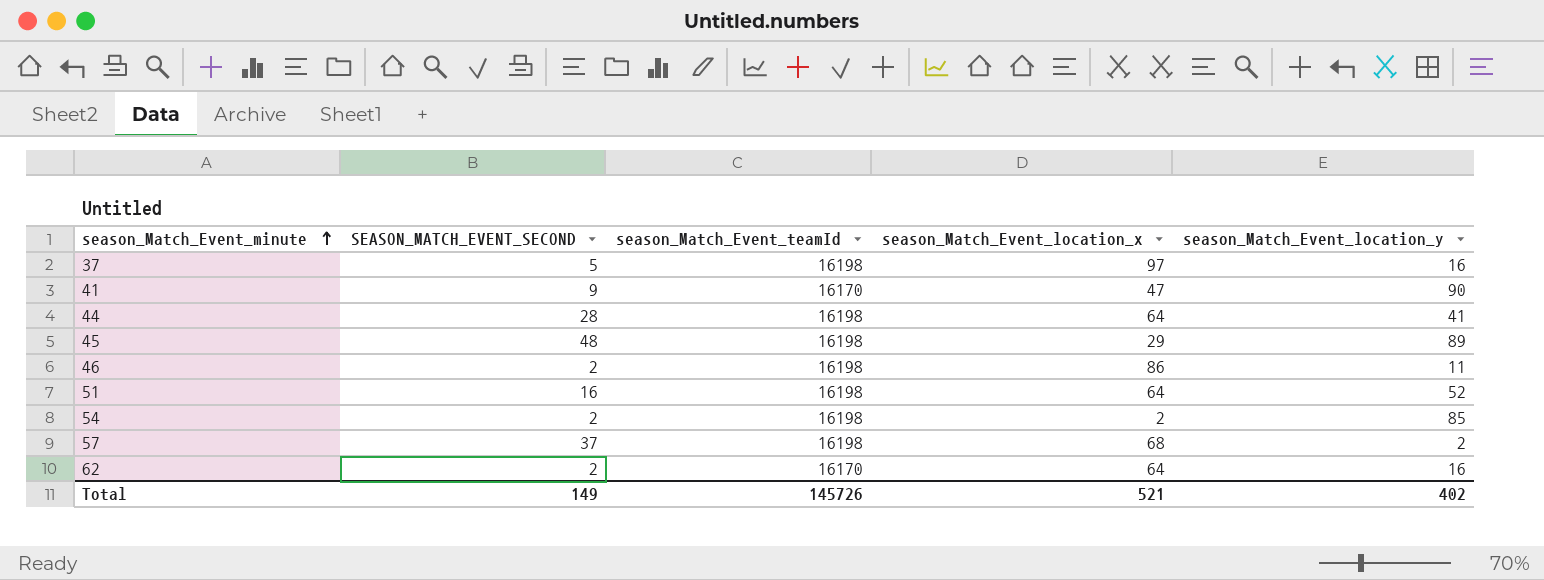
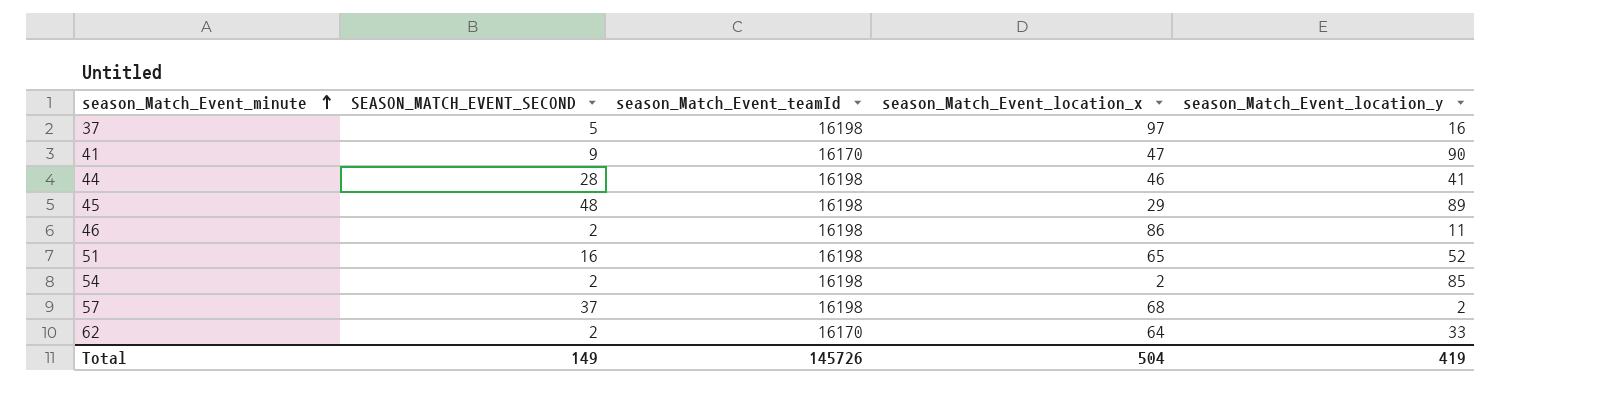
44 | season_Match_Event_location_x: 64 -> 46
51 | season_Match_Event_location_x: 64 -> 65
62 | season_Match_Event_location_y: 16 -> 33
Total | season_Match_Event_location_x: 521 -> 504
Total | season_Match_Event_location_y: 402 -> 419

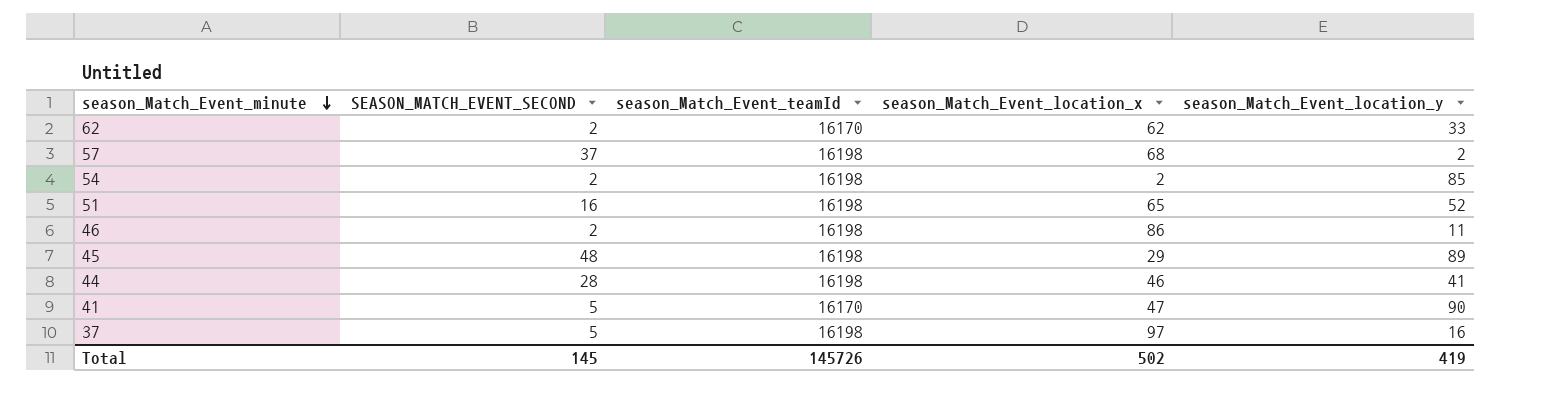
row order: season_Match_Event_minute ascending -> season_Match_Event_minute descending
62 | season_Match_Event_location_x: 64 -> 62
41 | SEASON_MATCH_EVENT_SECOND: 9 -> 5
Total | SEASON_MATCH_EVENT_SECOND: 149 -> 145
Total | season_Match_Event_location_x: 504 -> 502

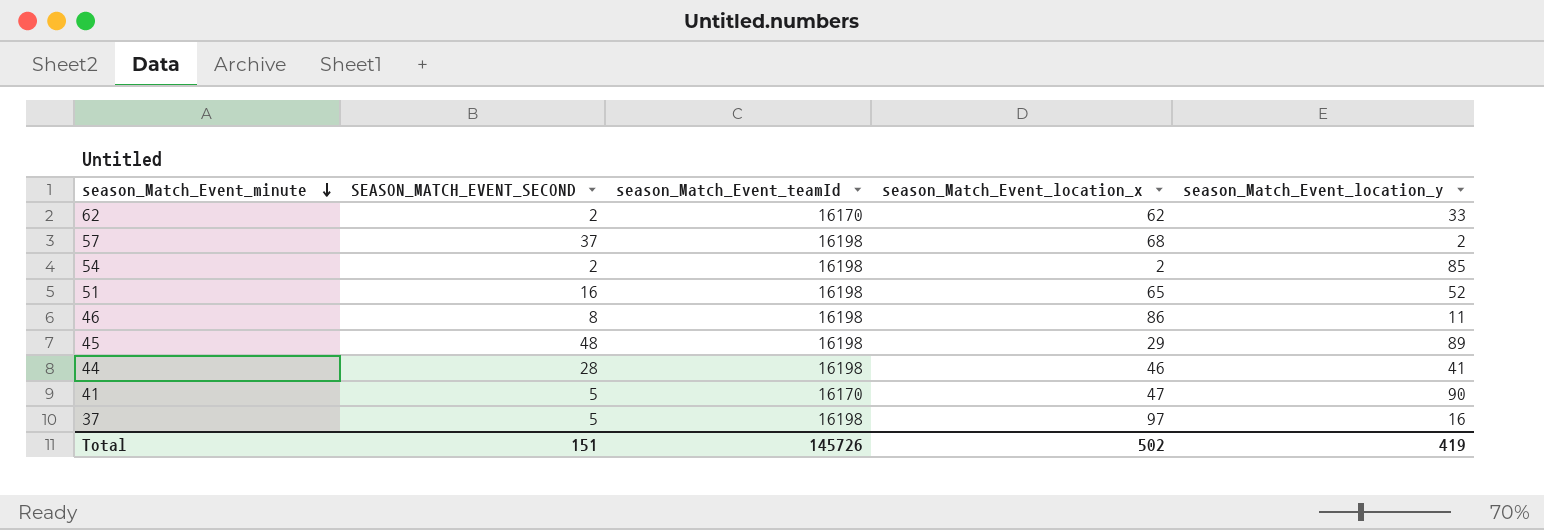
46 | SEASON_MATCH_EVENT_SECOND: 2 -> 8
Total | SEASON_MATCH_EVENT_SECOND: 145 -> 151

